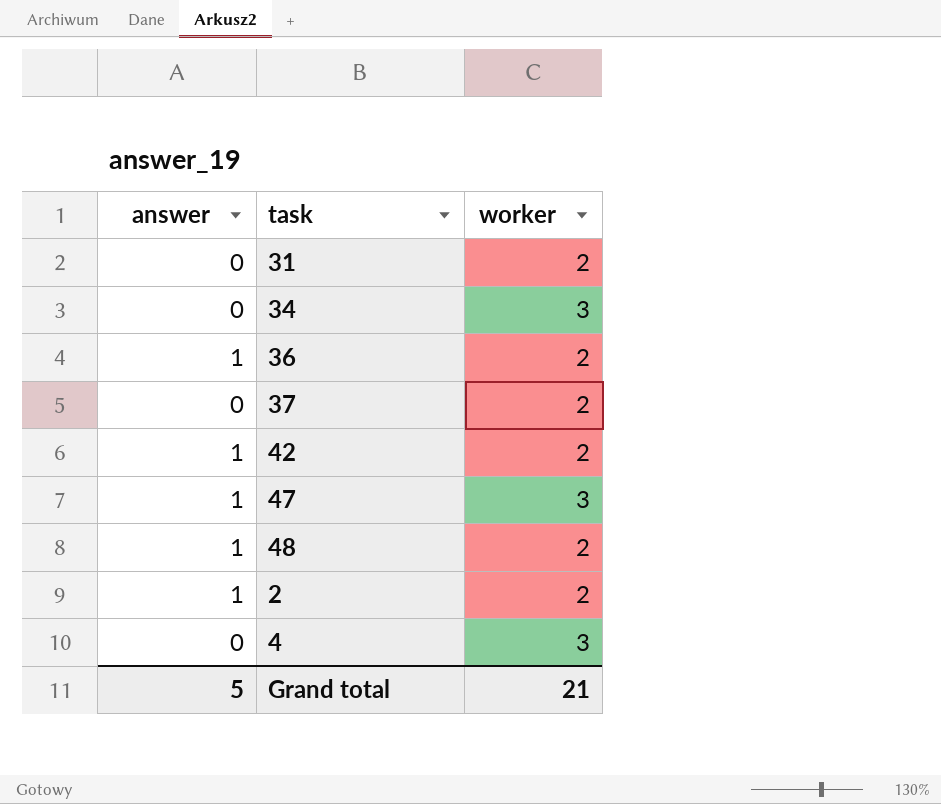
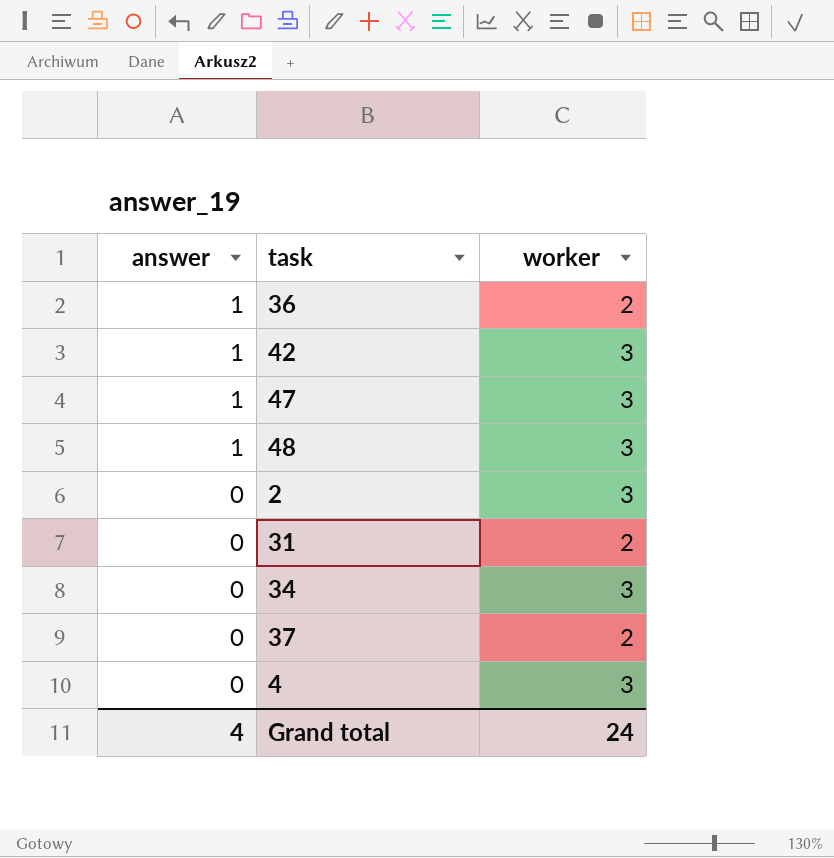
row order: none -> answer descending
42 | worker: 2 -> 3
48 | worker: 2 -> 3
2 | answer: 1 -> 0
2 | worker: 2 -> 3
Grand total | answer: 5 -> 4
Grand total | worker: 21 -> 24

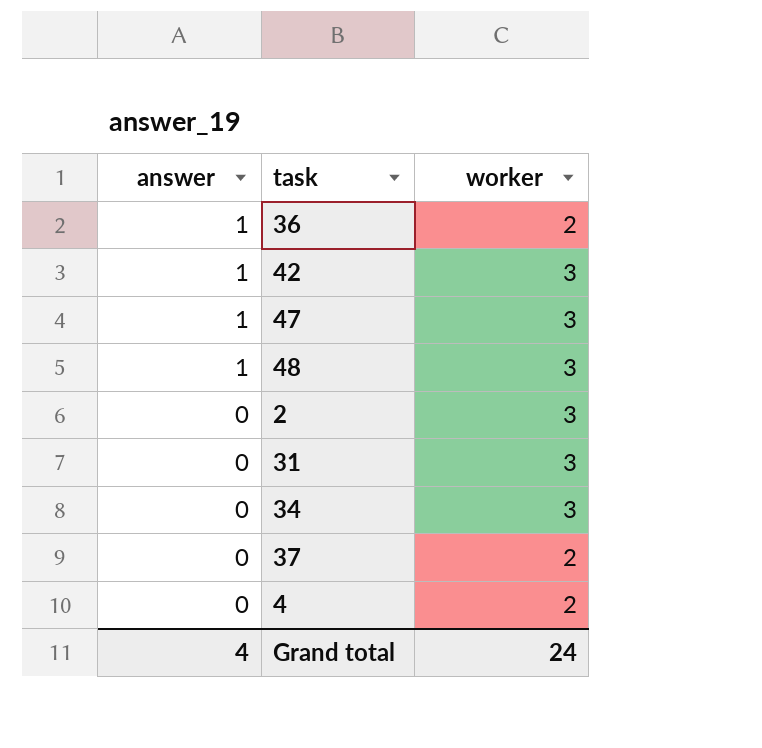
31 | worker: 2 -> 3
4 | worker: 3 -> 2

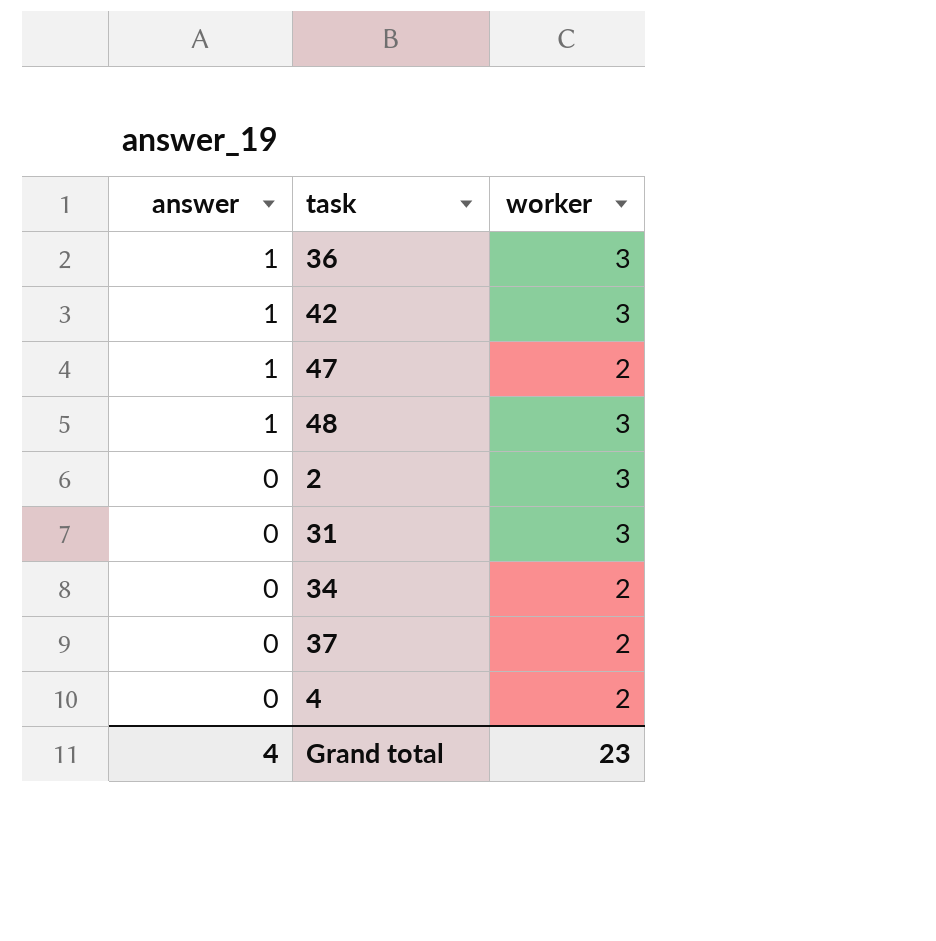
36 | worker: 2 -> 3
47 | worker: 3 -> 2
34 | worker: 3 -> 2
Grand total | worker: 24 -> 23

